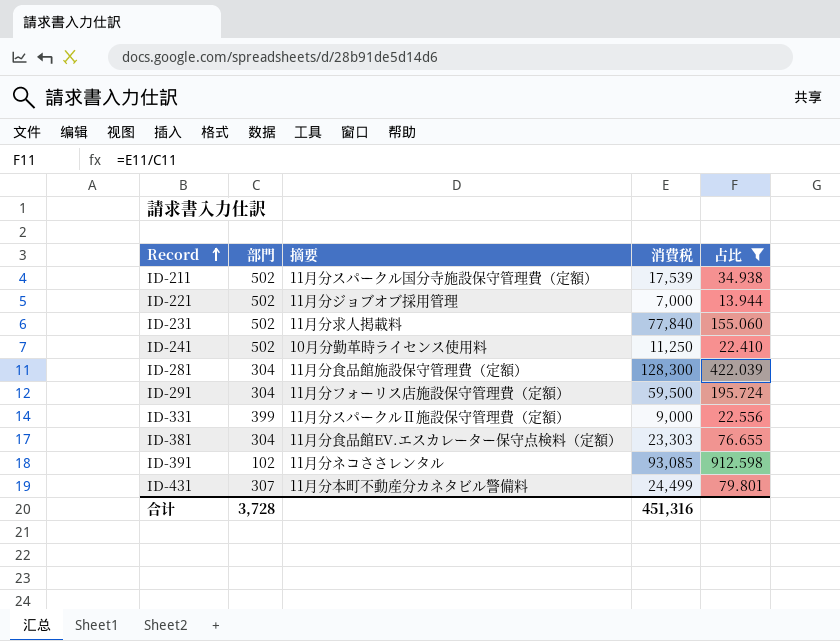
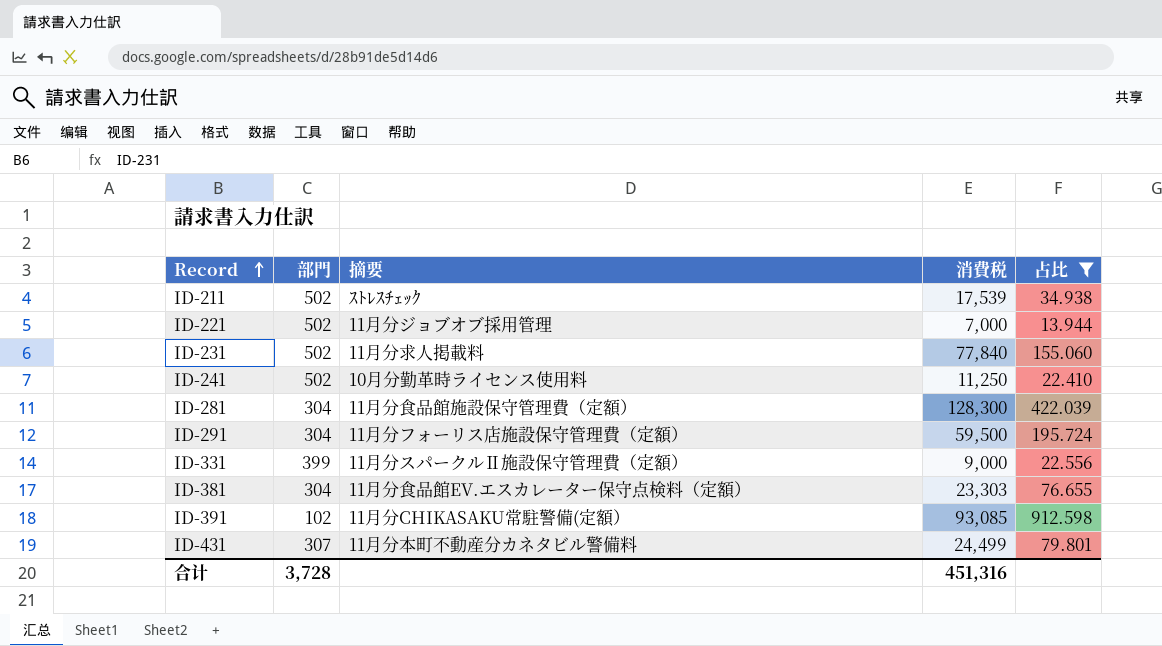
ID-211 | 摘要: 11月分スパークル国分寺施設保守管理費（定額） -> ｽﾄﾚｽﾁｪｯｸ
ID-391 | 摘要: 11月分ネコささレンタル -> 11月分CHIKASAKU常駐警備(定額）

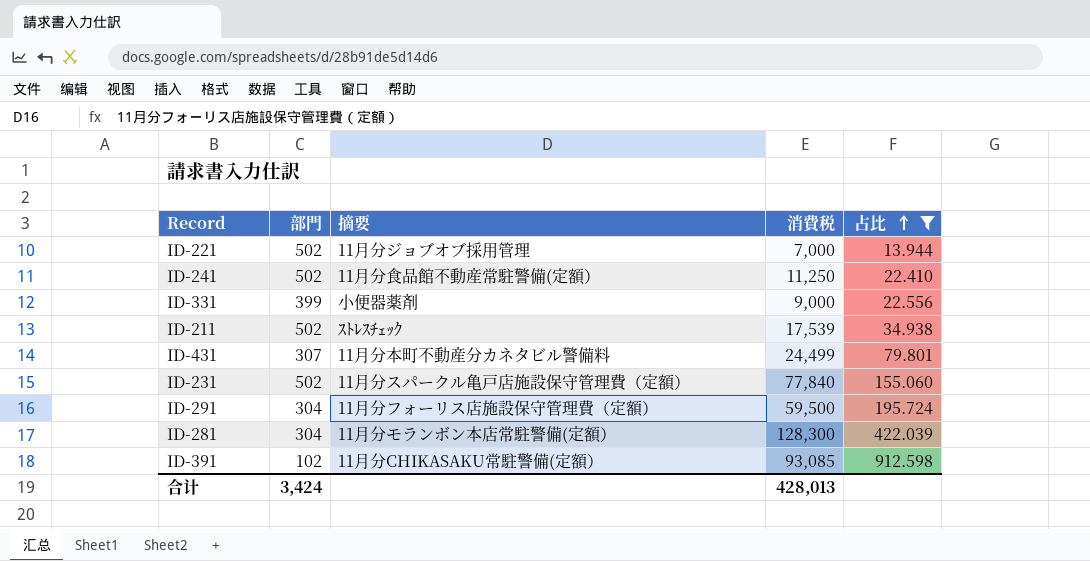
row order: Record ascending -> 占比 ascending
row ID-381: 304 | 11月分食品館EV.エスカレーター保守点検料（定額） | 23,303 | 76.655 -> none
ID-241 | 摘要: 10月分勤革時ライセンス使用料 -> 11月分食品館不動産常駐警備(定額）
ID-331 | 摘要: 11月分スパークルⅡ施設保守管理費（定額） -> 小便器薬剤
ID-231 | 摘要: 11月分求人掲載料 -> 11月分スパークル亀戸店施設保守管理費（定額）
ID-281 | 摘要: 11月分食品館施設保守管理費（定額） -> 11月分モランボン本店常駐警備(定額）
合计 | 部門: 3,728 -> 3,424
合计 | 消費税: 451,316 -> 428,013

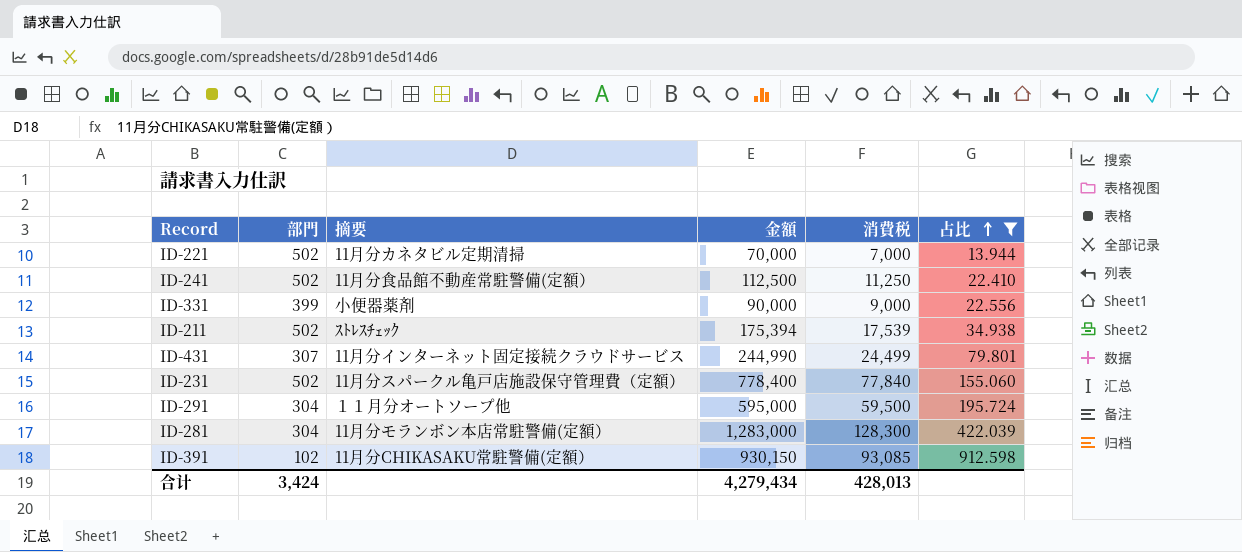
column 金額 | position: none -> 4
ID-221 | 摘要: 11月分ジョブオブ採用管理 -> 11月分カネタビル定期清掃
ID-431 | 摘要: 11月分本町不動産分カネタビル警備料 -> 11月分インターネット固定接続クラウドサービス
ID-291 | 摘要: 11月分フォーリス店施設保守管理費（定額） -> １１月分オートソープ他

